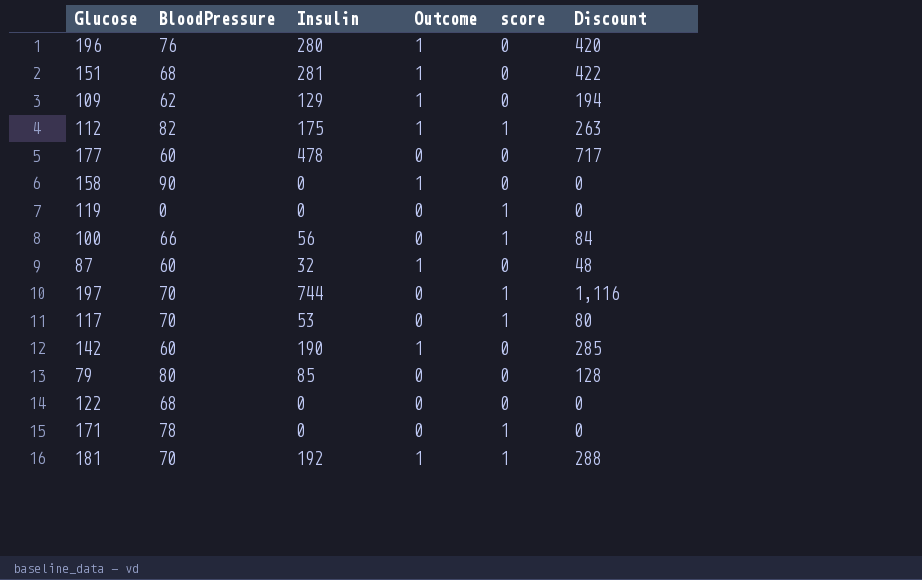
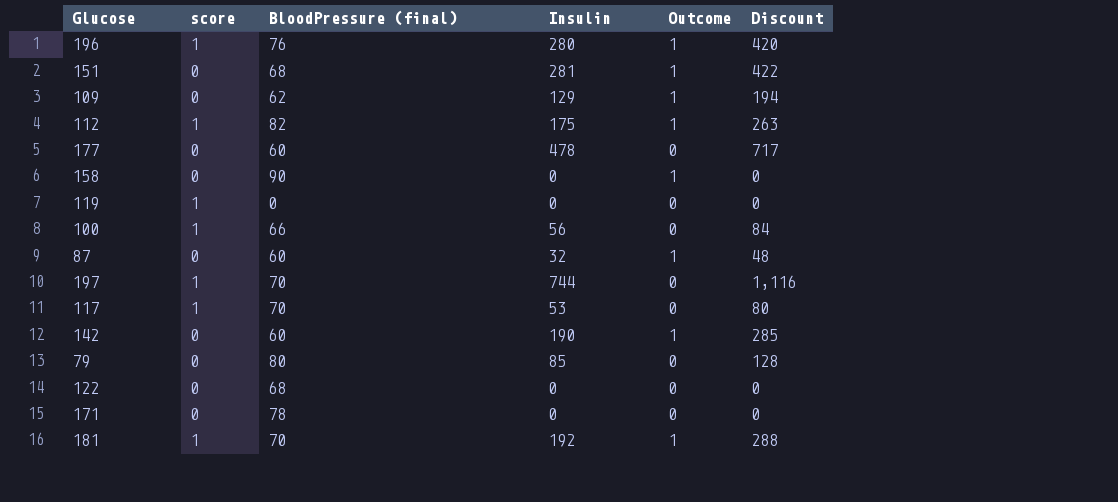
column score | position: 5 -> 2
column name: BloodPressure -> BloodPressure (final)
196 | score: 0 -> 1
171 | score: 1 -> 0

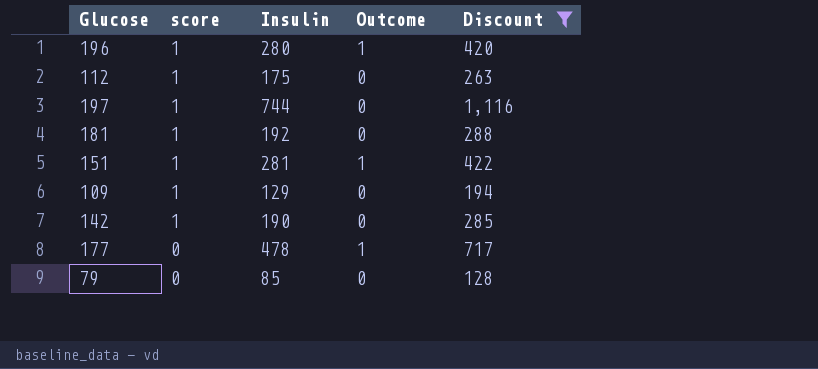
filter: none -> Discount >= 128
row order: none -> score descending
column BloodPressure (final) | position: 3 -> none
112 | Outcome: 1 -> 0
181 | Outcome: 1 -> 0
151 | score: 0 -> 1
109 | score: 0 -> 1
109 | Outcome: 1 -> 0
142 | score: 0 -> 1
142 | Outcome: 1 -> 0
177 | Outcome: 0 -> 1

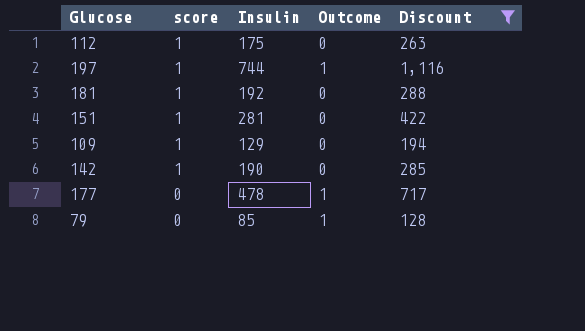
row 196: 1 | 280 | 1 | 420 -> none
197 | Outcome: 0 -> 1
151 | Outcome: 1 -> 0
79 | Outcome: 0 -> 1

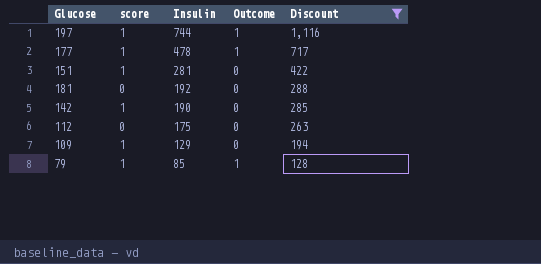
row order: score descending -> Insulin descending
177 | score: 0 -> 1
181 | score: 1 -> 0
112 | score: 1 -> 0
79 | score: 0 -> 1

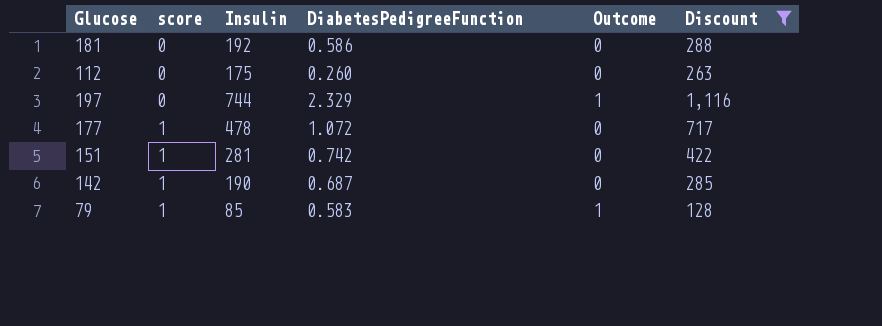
row order: Insulin descending -> score ascending
column DiabetesPedigreeFunction | position: none -> 4
row 109: 1 | 129 | 0 | 194 -> none
197 | score: 1 -> 0
177 | Outcome: 1 -> 0

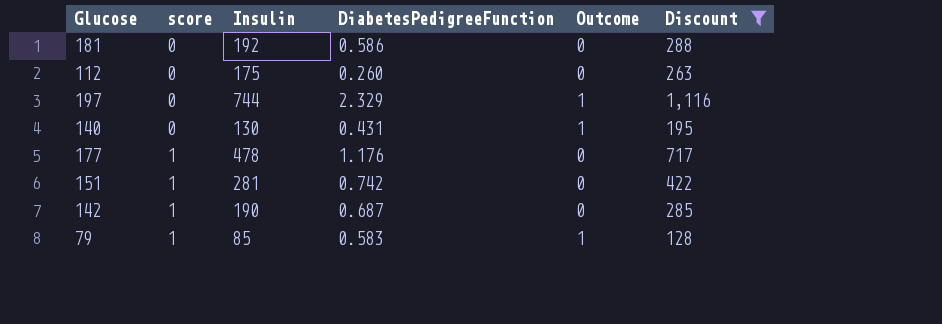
row 140: none -> 0 | 130 | 0.431 | 1 | 195
177 | DiabetesPedigreeFunction: 1.072 -> 1.176

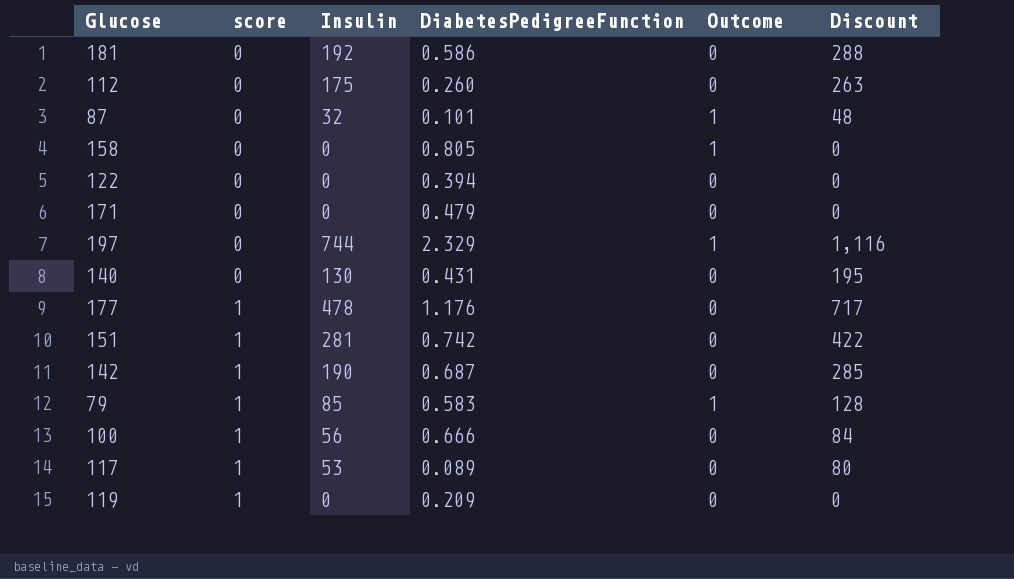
filter: Discount >= 128 -> none
140 | Outcome: 1 -> 0

